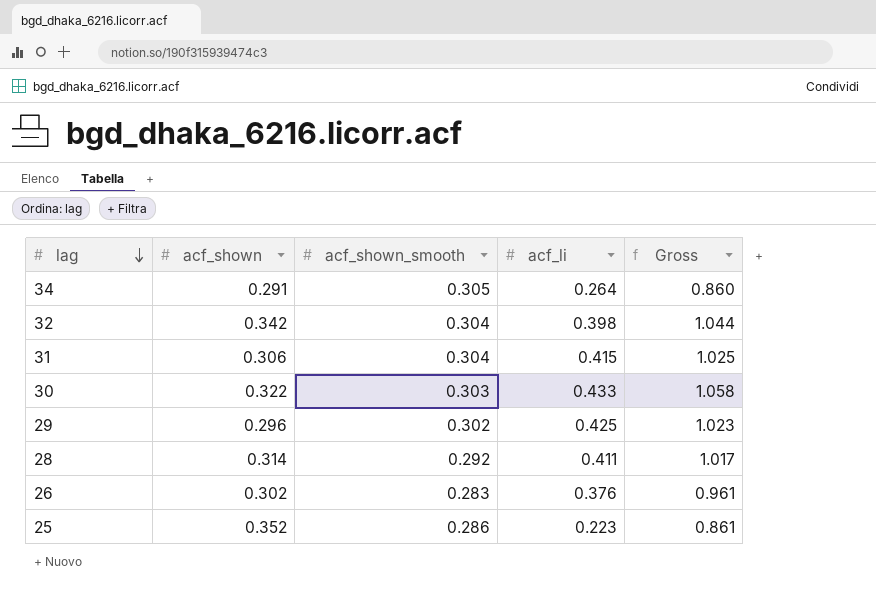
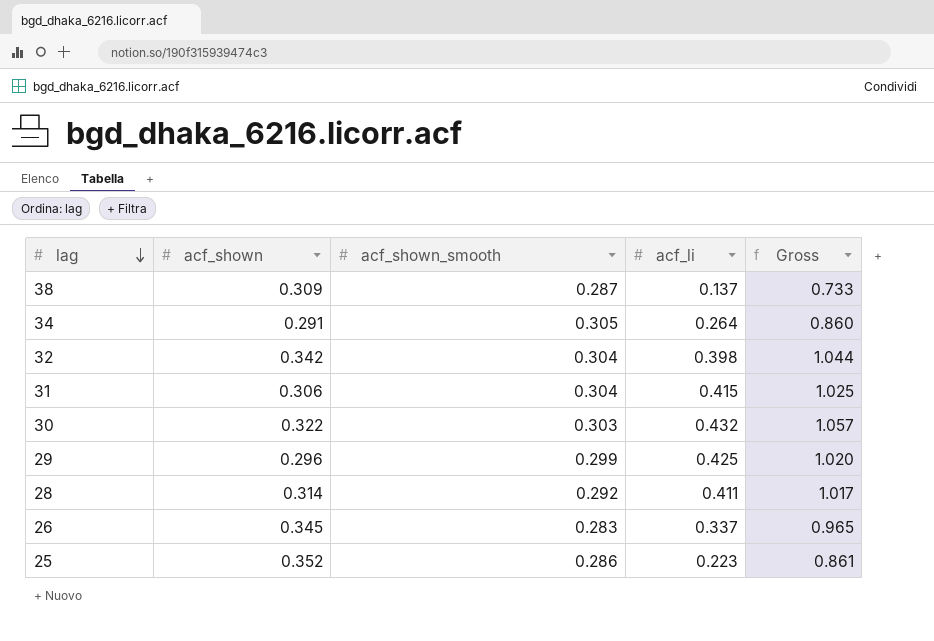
row 38: none -> 0.309 | 0.287 | 0.137 | 0.733
30 | acf_li: 0.433 -> 0.432
30 | Gross: 1.058 -> 1.057
29 | acf_shown_smooth: 0.302 -> 0.299
29 | Gross: 1.023 -> 1.020
26 | acf_shown: 0.302 -> 0.345
26 | acf_li: 0.376 -> 0.337
26 | Gross: 0.961 -> 0.965

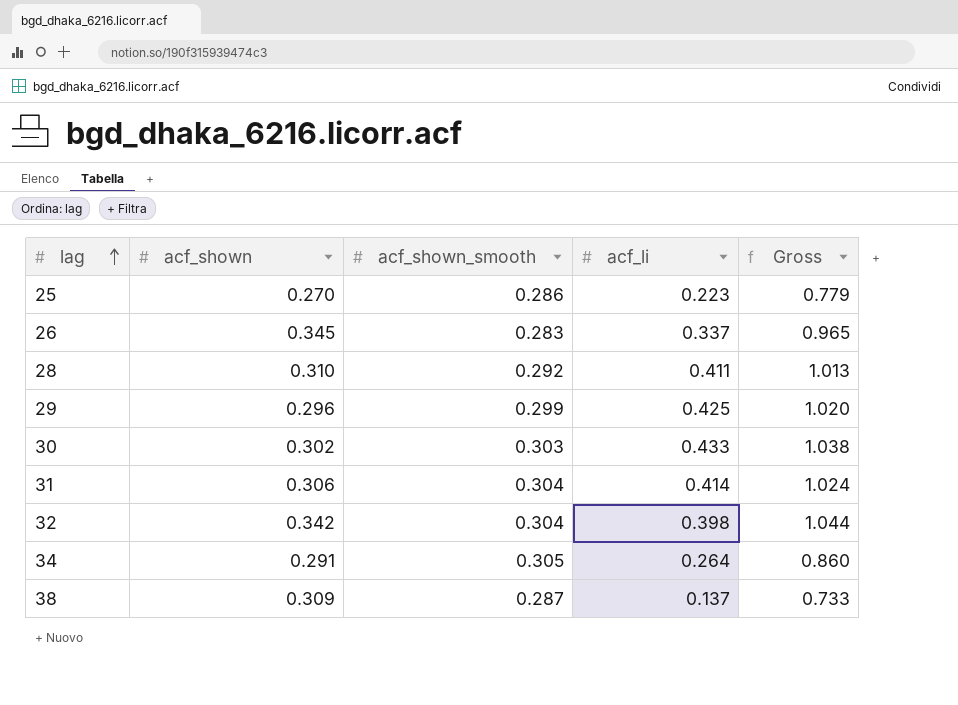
row order: lag descending -> lag ascending
25 | acf_shown: 0.352 -> 0.270
25 | Gross: 0.861 -> 0.779
28 | acf_shown: 0.314 -> 0.310
28 | Gross: 1.017 -> 1.013
30 | acf_shown: 0.322 -> 0.302
30 | acf_li: 0.432 -> 0.433
30 | Gross: 1.057 -> 1.038
31 | acf_li: 0.415 -> 0.414
31 | Gross: 1.025 -> 1.024

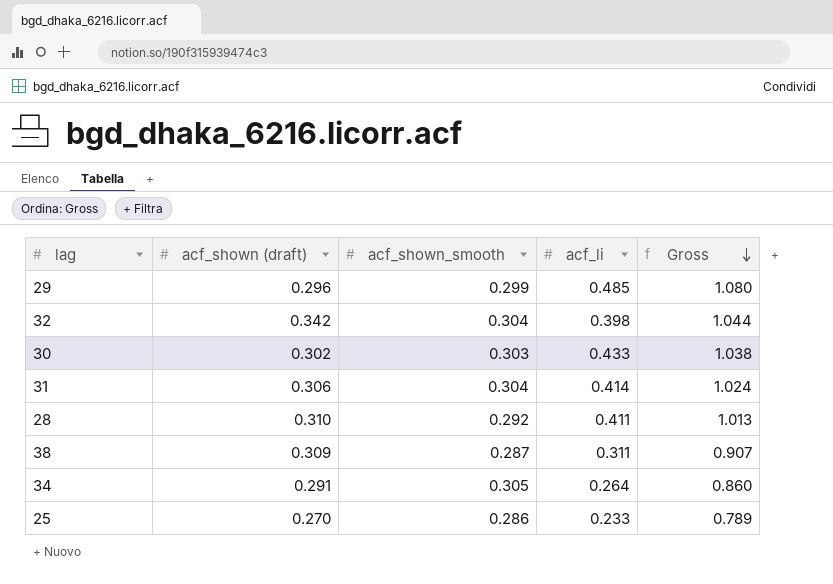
row order: lag ascending -> Gross descending
column name: acf_shown -> acf_shown (draft)
row 26: 0.345 | 0.283 | 0.337 | 0.965 -> none
29 | acf_li: 0.425 -> 0.485
29 | Gross: 1.020 -> 1.080
38 | acf_li: 0.137 -> 0.311
38 | Gross: 0.733 -> 0.907
25 | acf_li: 0.223 -> 0.233
25 | Gross: 0.779 -> 0.789

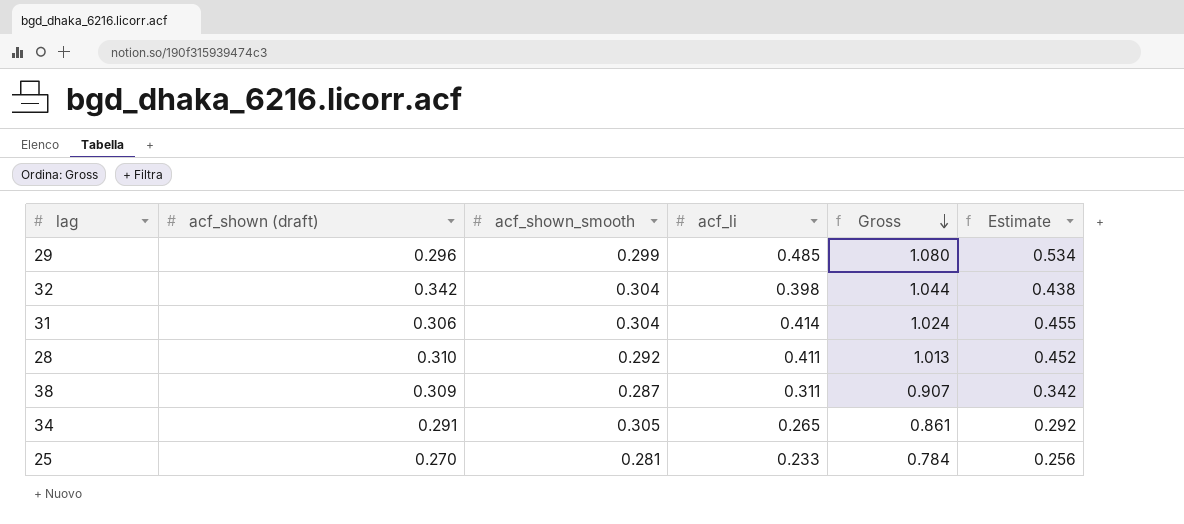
column Estimate | formula: none -> [acf_li] * 1.1
row 30: 0.302 | 0.303 | 0.433 | 1.038 -> none
34 | acf_li: 0.264 -> 0.265
34 | Gross: 0.860 -> 0.861
25 | acf_shown_smooth: 0.286 -> 0.281
25 | Gross: 0.789 -> 0.784

